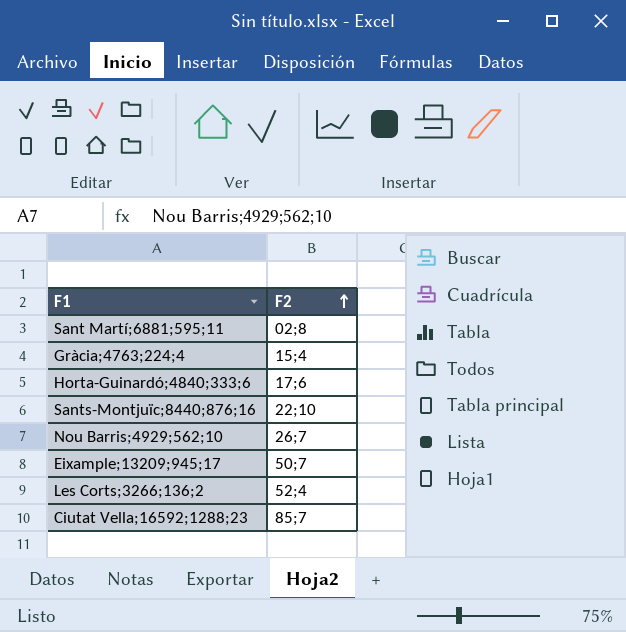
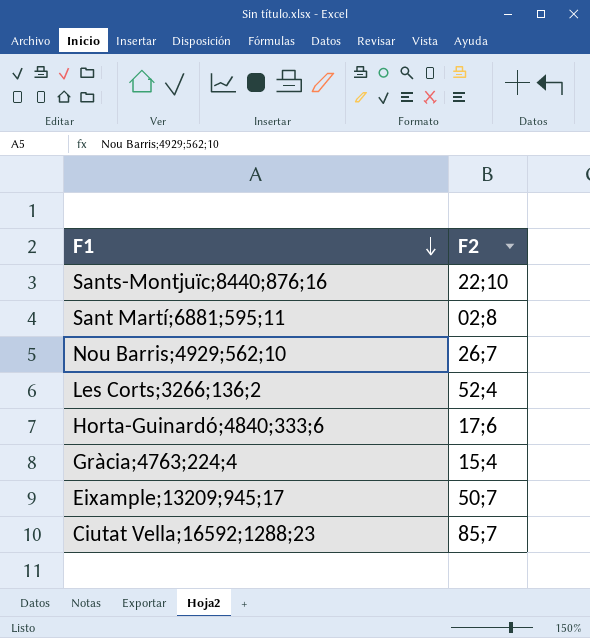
row order: F2 ascending -> F1 descending

